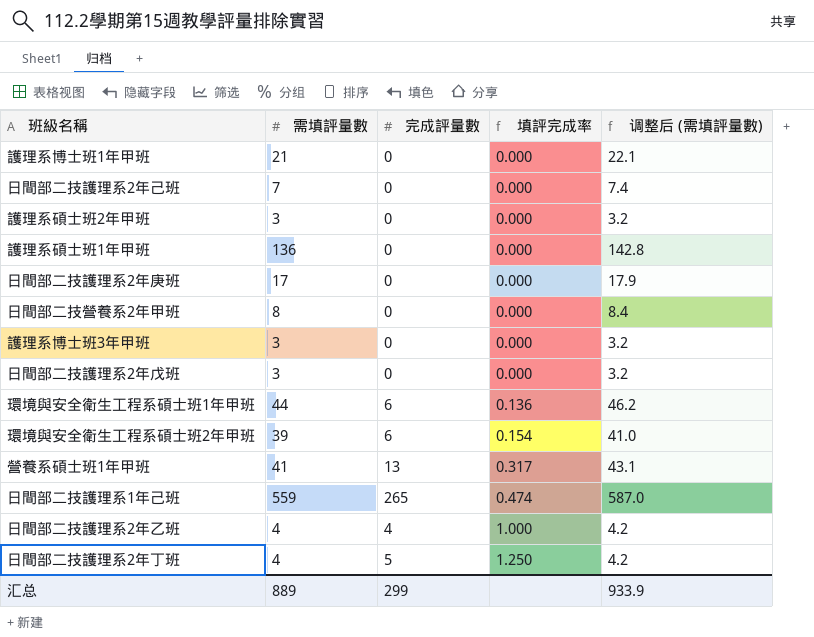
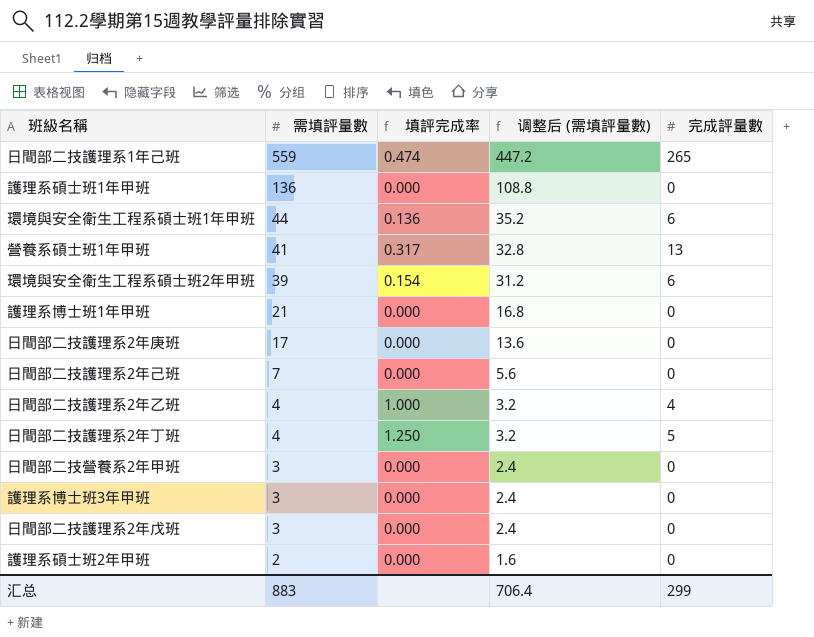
row order: 填評完成率 ascending -> 需填評量數 descending
column 调整后 (需填評量數) | formula: [需填評量數] * 1.05 -> [需填評量數] * 0.8
column 完成評量數 | position: 3 -> 5
日間部二技營養系2年甲班 | 需填評量數: 8 -> 3
護理系碩士班2年甲班 | 需填評量數: 3 -> 2
汇总 | 需填評量數: 889 -> 883
汇总 | 调整后 (需填評量數): 933.9 -> 706.4

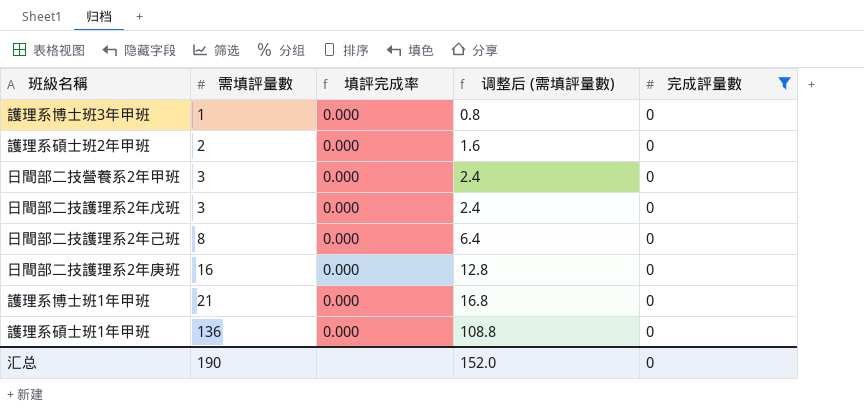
filter: none -> 完成評量數 = 0
row order: 需填評量數 descending -> 需填評量數 ascending
護理系博士班3年甲班 | 需填評量數: 3 -> 1
護理系博士班3年甲班 | 调整后 (需填評量數): 2.4 -> 0.8
日間部二技護理系2年己班 | 需填評量數: 7 -> 8
日間部二技護理系2年己班 | 调整后 (需填評量數): 5.6 -> 6.4
日間部二技護理系2年庚班 | 需填評量數: 17 -> 16
日間部二技護理系2年庚班 | 调整后 (需填評量數): 13.6 -> 12.8
汇总 | 需填評量數: 883 -> 190
汇总 | 调整后 (需填評量數): 706.4 -> 152.0
汇总 | 完成評量數: 299 -> 0

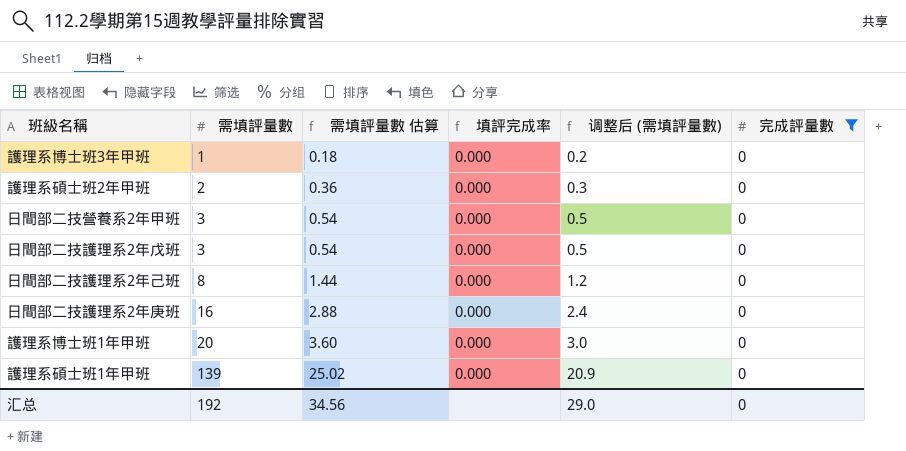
column 需填評量數 估算 | formula: none -> [需填評量數] * 0.18
column 调整后 (需填評量數) | formula: [需填評量數] * 0.8 -> [需填評量數] * 0.15
護理系博士班1年甲班 | 需填評量數: 21 -> 20
護理系碩士班1年甲班 | 需填評量數: 136 -> 139
汇总 | 需填評量數: 190 -> 192
汇总 | 调整后 (需填評量數): 152.0 -> 29.0

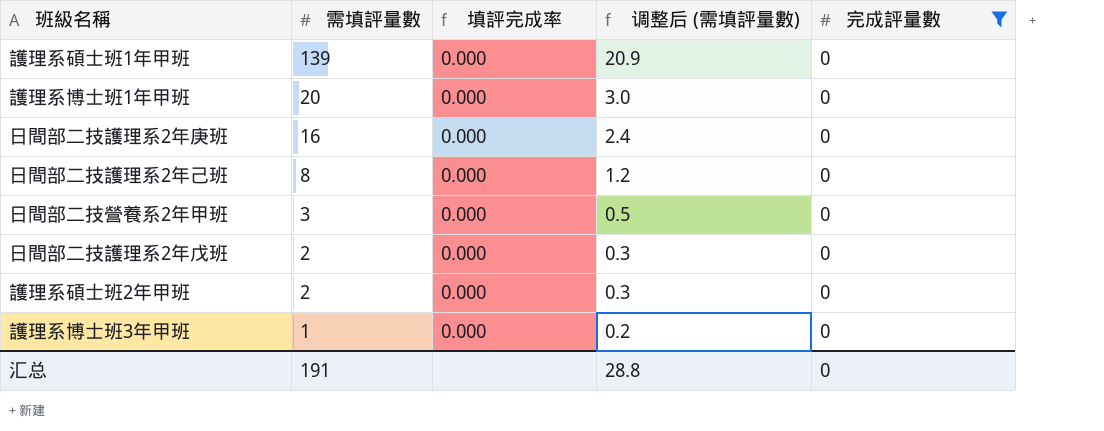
row order: 需填評量數 ascending -> 需填評量數 descending
column 需填評量數 估算 | formula: [需填評量數] * 0.18 -> none
日間部二技護理系2年戊班 | 需填評量數: 3 -> 2
日間部二技護理系2年戊班 | 调整后 (需填評量數): 0.5 -> 0.3
汇总 | 需填評量數: 192 -> 191
汇总 | 调整后 (需填評量數): 29.0 -> 28.8

